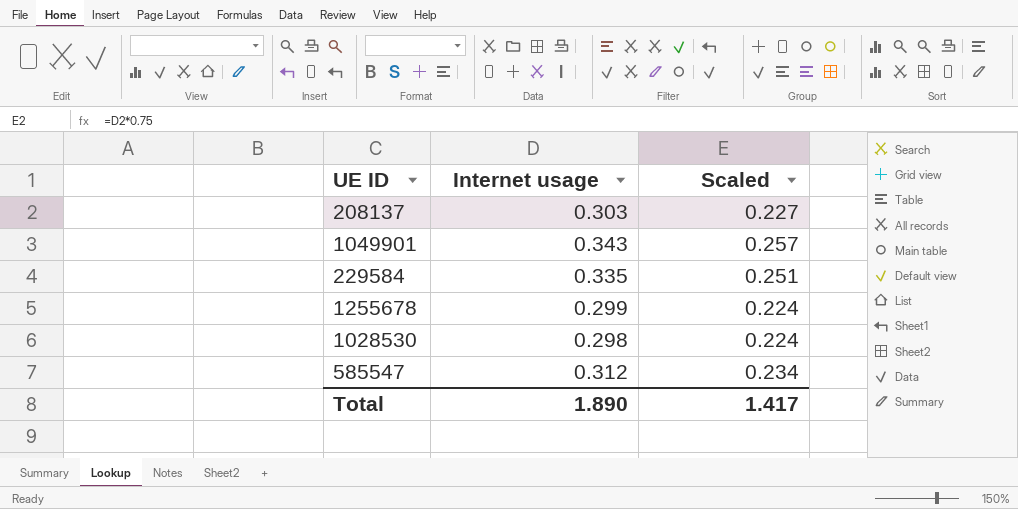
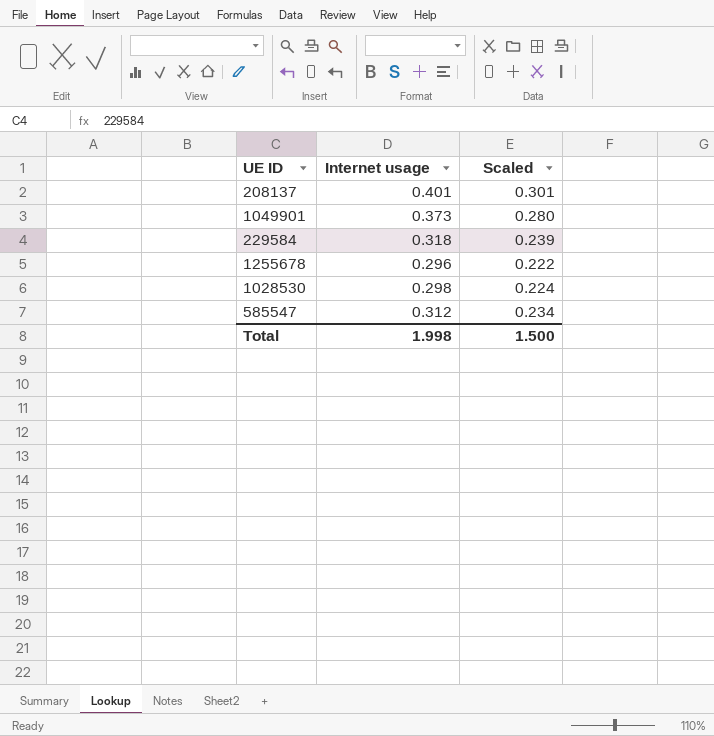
208137 | Internet usage: 0.303 -> 0.401
208137 | Scaled: 0.227 -> 0.301
1049901 | Internet usage: 0.343 -> 0.373
1049901 | Scaled: 0.257 -> 0.280
229584 | Internet usage: 0.335 -> 0.318
229584 | Scaled: 0.251 -> 0.239
1255678 | Internet usage: 0.299 -> 0.296
1255678 | Scaled: 0.224 -> 0.222
Total | Internet usage: 1.890 -> 1.998
Total | Scaled: 1.417 -> 1.500

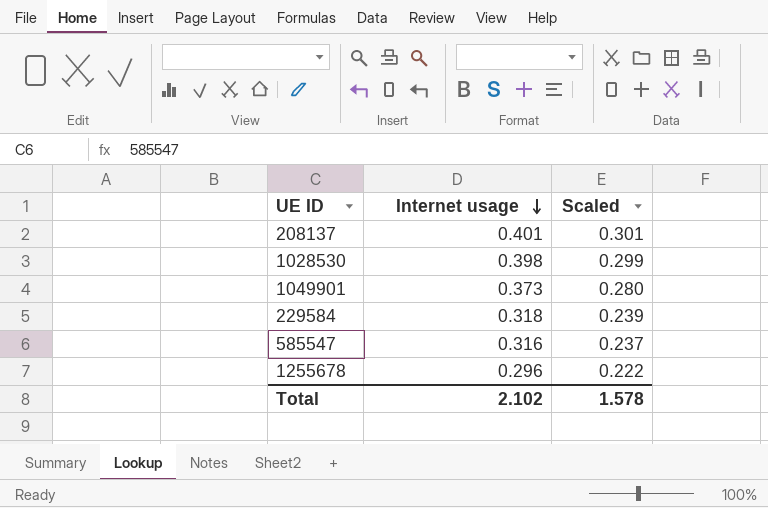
row order: none -> Internet usage descending
1028530 | Internet usage: 0.298 -> 0.398
1028530 | Scaled: 0.224 -> 0.299
585547 | Internet usage: 0.312 -> 0.316
585547 | Scaled: 0.234 -> 0.237
Total | Internet usage: 1.998 -> 2.102
Total | Scaled: 1.500 -> 1.578

